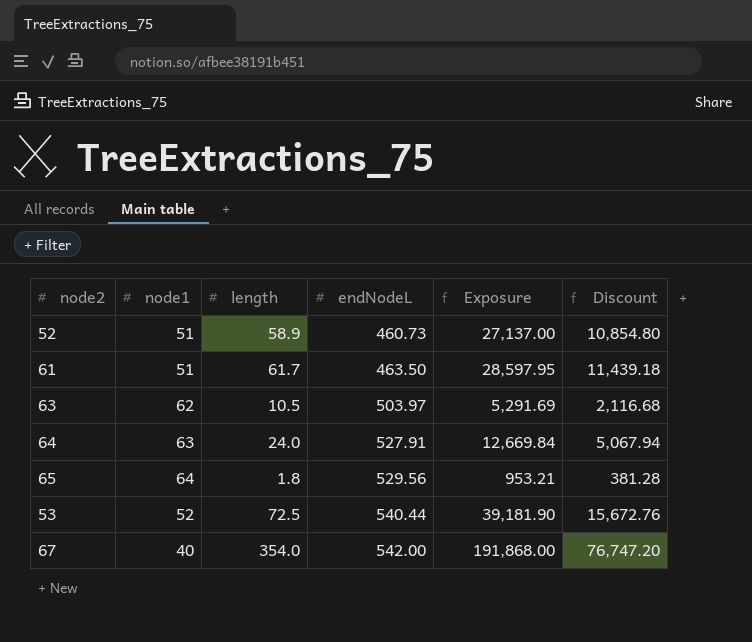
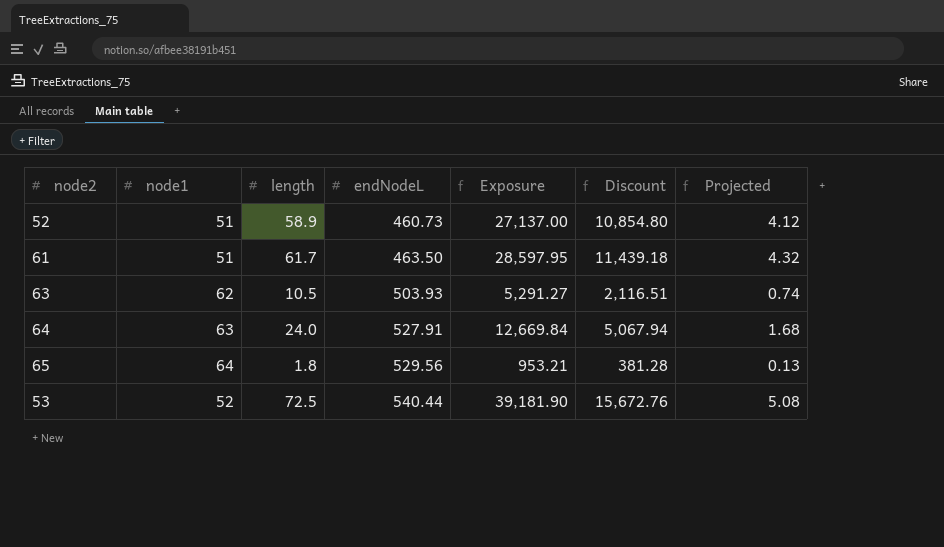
column Projected | formula: none -> [length] * 0.07
row 67: 40 | 354.0 | 542.00 | 191,868.00 | 76,747.20 -> none
63 | endNodeL: 503.97 -> 503.93
63 | Exposure: 5,291.69 -> 5,291.27
63 | Discount: 2,116.68 -> 2,116.51

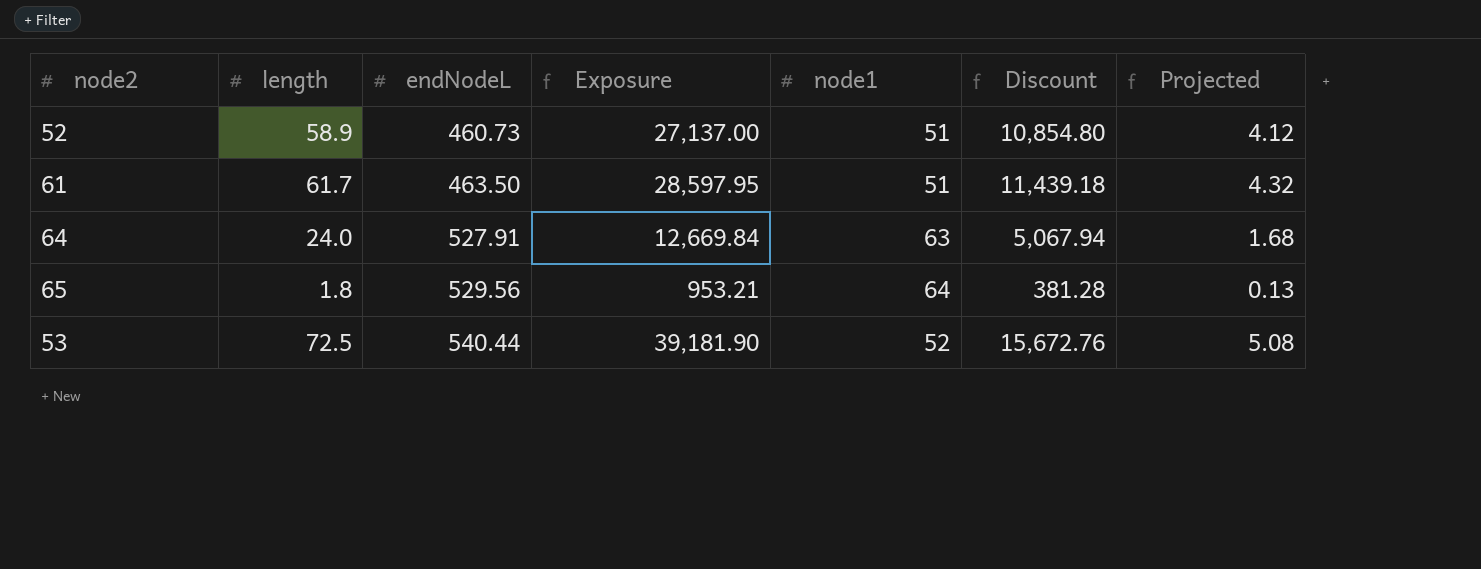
column node1 | position: 2 -> 5
row 63: 62 | 10.5 | 503.93 | 5,291.27 | 2,116.51 | 0.74 -> none

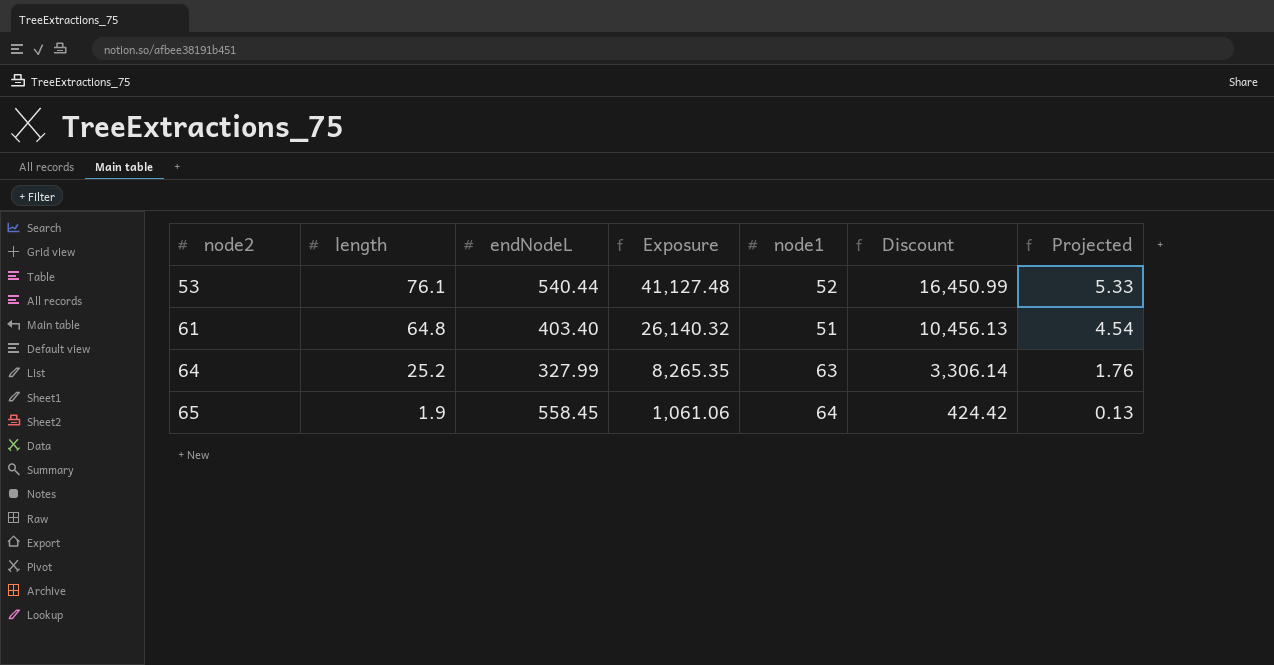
row order: endNodeL ascending -> node2 ascending
row 52: 58.9 | 460.73 | 27,137.00 | 51 | 10,854.80 | 4.12 -> none
53 | length: 72.5 -> 76.1
53 | Exposure: 39,181.90 -> 41,127.48
53 | Discount: 15,672.76 -> 16,450.99
53 | Projected: 5.08 -> 5.33
61 | length: 61.7 -> 64.8
61 | endNodeL: 463.50 -> 403.40
61 | Exposure: 28,597.95 -> 26,140.32
61 | Discount: 11,439.18 -> 10,456.13
61 | Projected: 4.32 -> 4.54
64 | length: 24.0 -> 25.2
64 | endNodeL: 527.91 -> 327.99
64 | Exposure: 12,669.84 -> 8,265.35
64 | Discount: 5,067.94 -> 3,306.14
64 | Projected: 1.68 -> 1.76
65 | length: 1.8 -> 1.9
65 | endNodeL: 529.56 -> 558.45
65 | Exposure: 953.21 -> 1,061.06
65 | Discount: 381.28 -> 424.42

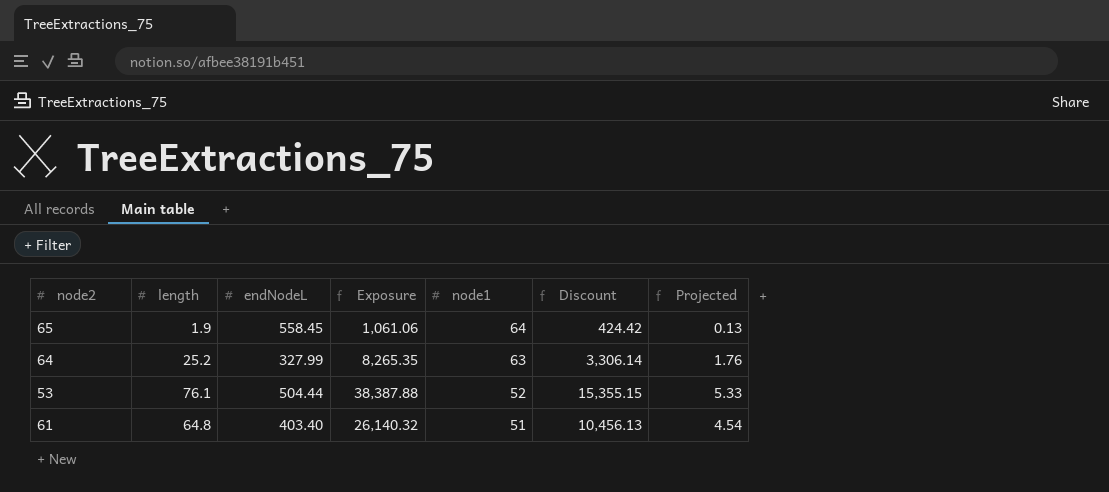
row order: node2 ascending -> node1 descending
53 | endNodeL: 540.44 -> 504.44
53 | Exposure: 41,127.48 -> 38,387.88
53 | Discount: 16,450.99 -> 15,355.15

